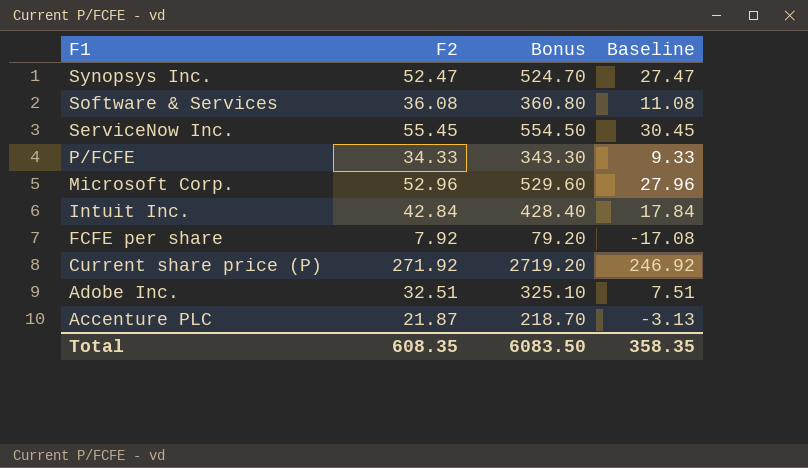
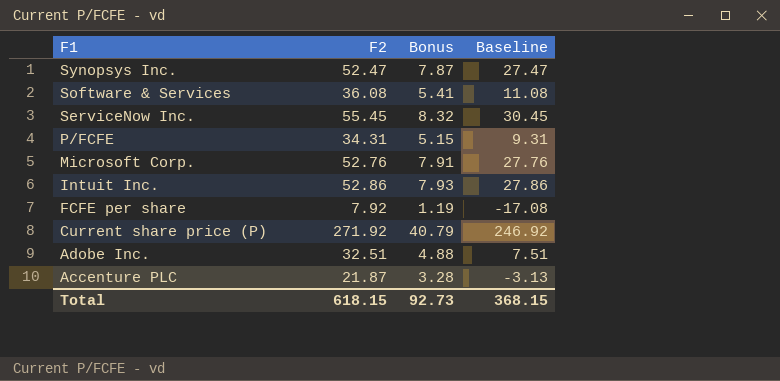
column Bonus | formula: [F2] * 10 -> [F2] * 0.15
P/FCFE | F2: 34.33 -> 34.31
P/FCFE | Baseline: 9.33 -> 9.31
Microsoft Corp. | F2: 52.96 -> 52.76
Microsoft Corp. | Baseline: 27.96 -> 27.76
Intuit Inc. | F2: 42.84 -> 52.86
Intuit Inc. | Baseline: 17.84 -> 27.86
Total | F2: 608.35 -> 618.15
Total | Bonus: 6083.50 -> 92.73
Total | Baseline: 358.35 -> 368.15

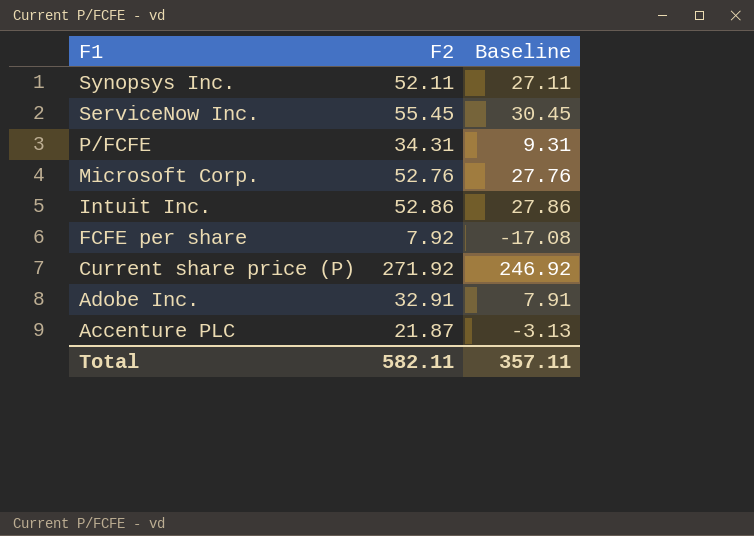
column Bonus | formula: [F2] * 0.15 -> none
row Software & Services: 36.08 | 5.41 | 11.08 -> none
Synopsys Inc. | F2: 52.47 -> 52.11
Synopsys Inc. | Baseline: 27.47 -> 27.11
Adobe Inc. | F2: 32.51 -> 32.91
Adobe Inc. | Baseline: 7.51 -> 7.91
Total | F2: 618.15 -> 582.11
Total | Baseline: 368.15 -> 357.11

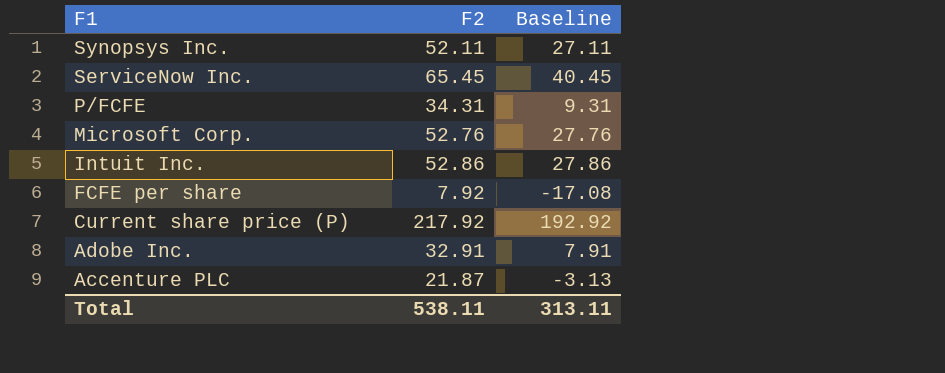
ServiceNow Inc. | F2: 55.45 -> 65.45
ServiceNow Inc. | Baseline: 30.45 -> 40.45
Current share price (P) | F2: 271.92 -> 217.92
Current share price (P) | Baseline: 246.92 -> 192.92
Total | F2: 582.11 -> 538.11
Total | Baseline: 357.11 -> 313.11

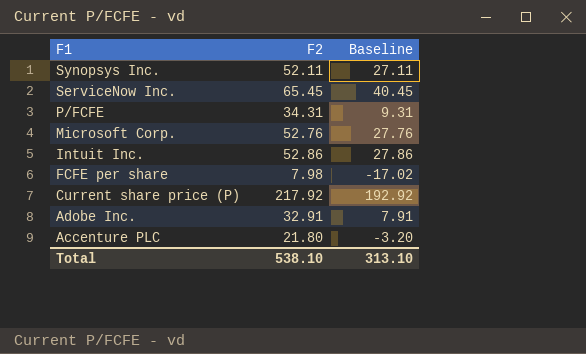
FCFE per share | F2: 7.92 -> 7.98
FCFE per share | Baseline: -17.08 -> -17.02
Accenture PLC | F2: 21.87 -> 21.80
Accenture PLC | Baseline: -3.13 -> -3.20
Total | F2: 538.11 -> 538.10
Total | Baseline: 313.11 -> 313.10

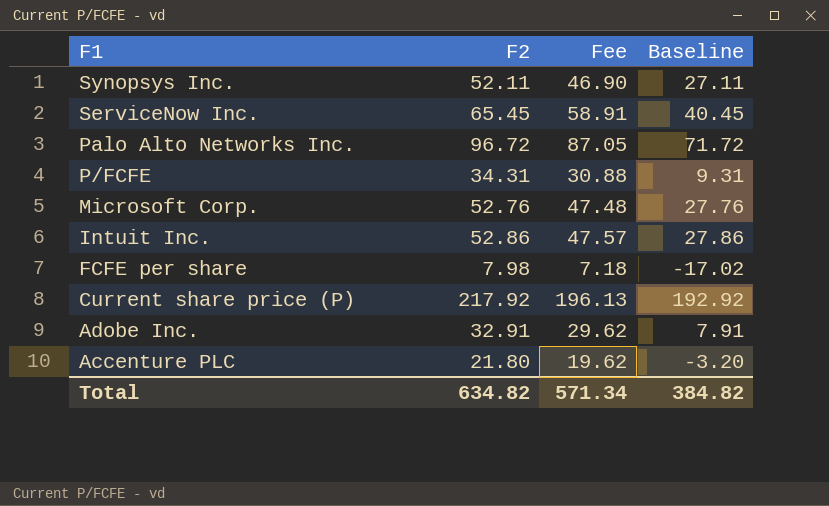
column Fee | formula: none -> [F2] * 0.9
row Palo Alto Networks Inc.: none -> 96.72 | 87.05 | 71.72
Total | F2: 538.10 -> 634.82
Total | Baseline: 313.10 -> 384.82

